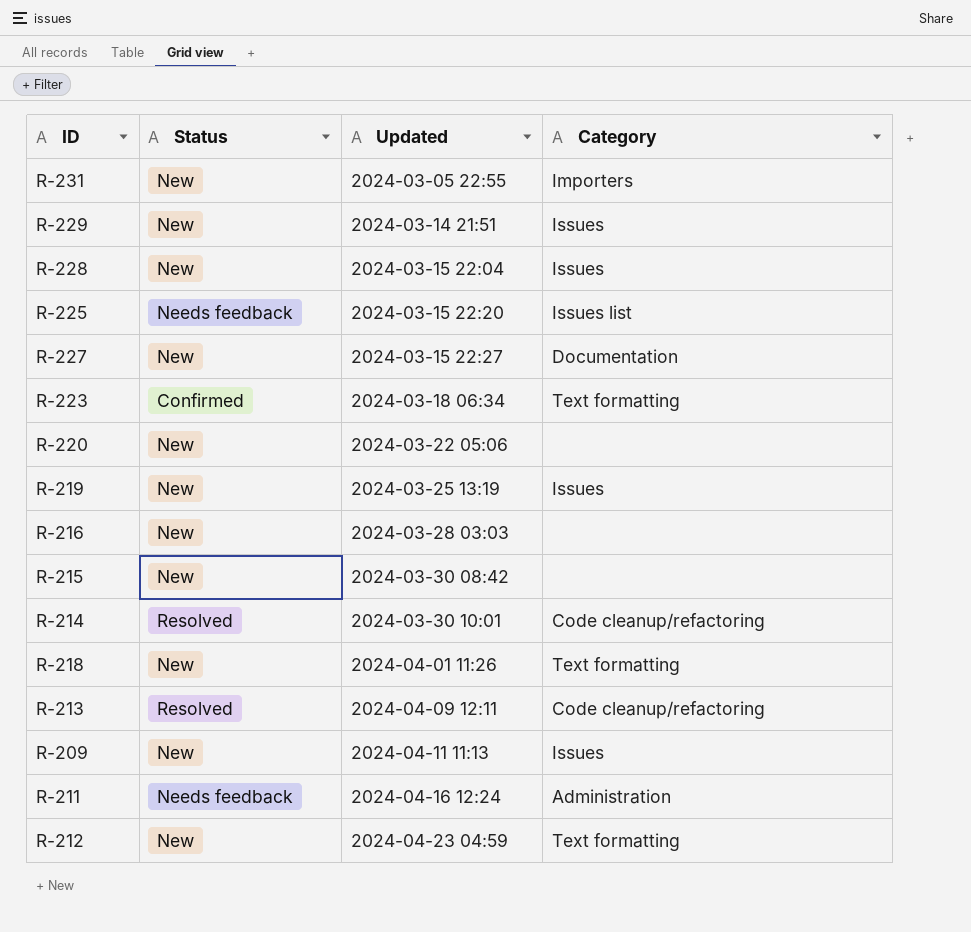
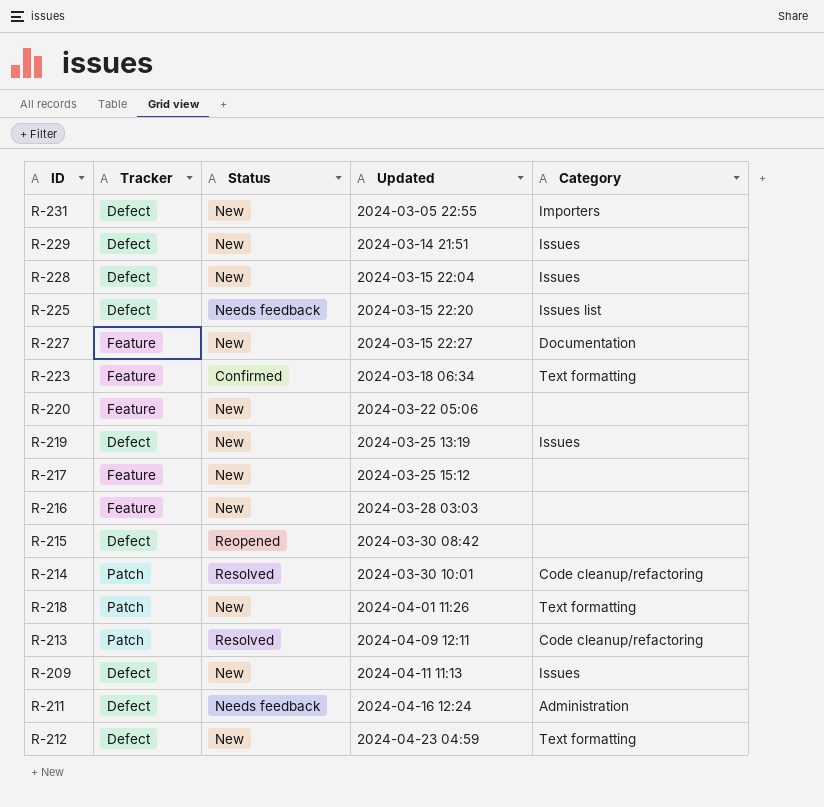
column Tracker | position: none -> 2
row R-217: none -> Feature | New | 2024-03-25 15:12 | none
R-215 | Status: New -> Reopened

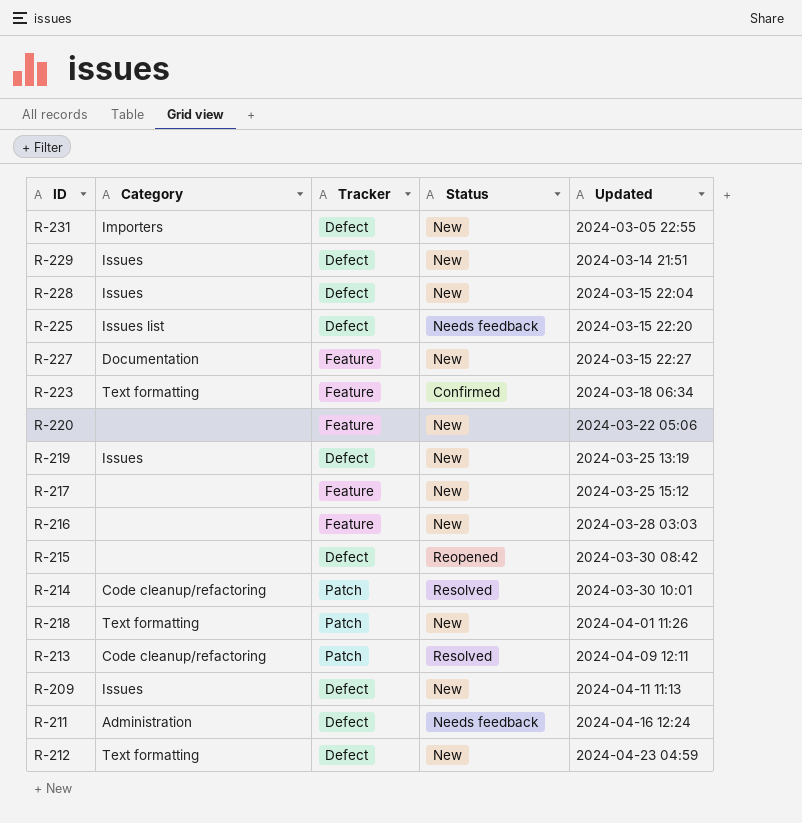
column Category | position: 5 -> 2

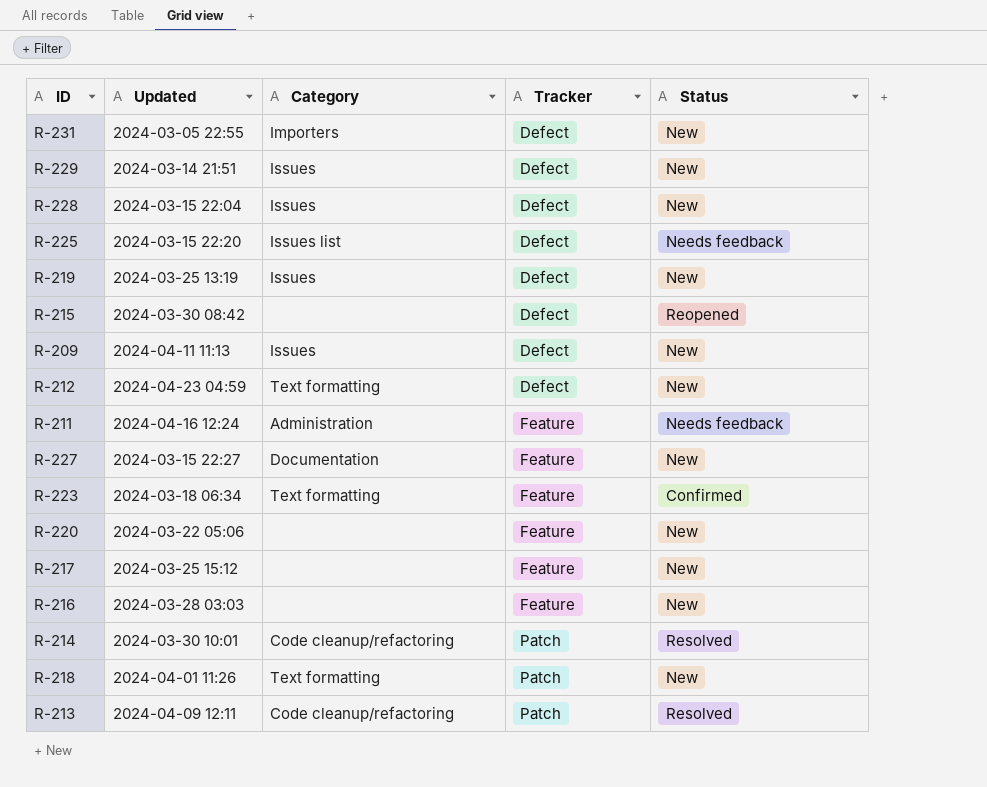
row order: Updated ascending -> Tracker ascending
column Updated | position: 5 -> 2
R-211 | Tracker: Defect -> Feature

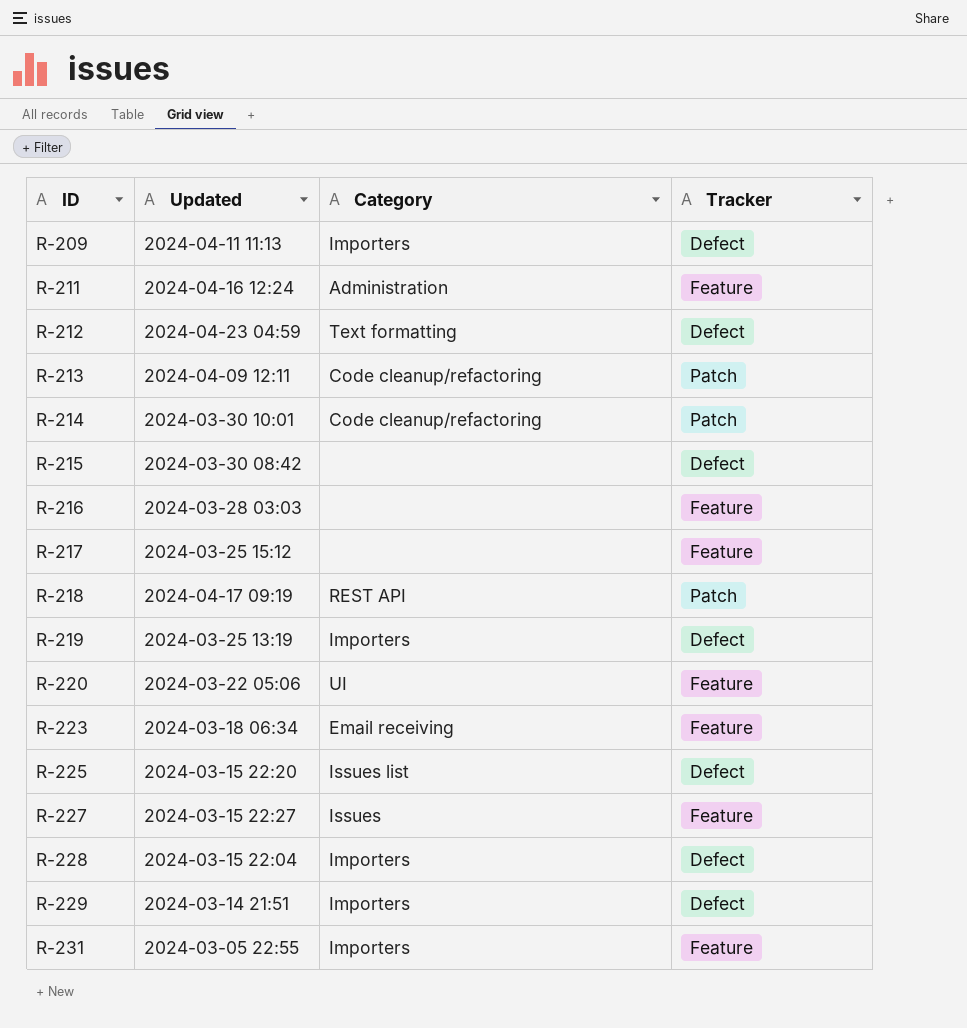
row order: Tracker ascending -> ID ascending
column Status | position: 5 -> none
R-209 | Category: Issues -> Importers
R-218 | Updated: 2024-04-01 11:26 -> 2024-04-17 09:19
R-218 | Category: Text formatting -> REST API
R-219 | Category: Issues -> Importers
R-220 | Category: none -> UI
R-223 | Category: Text formatting -> Email receiving
R-227 | Category: Documentation -> Issues
R-228 | Category: Issues -> Importers
R-229 | Category: Issues -> Importers
R-231 | Tracker: Defect -> Feature

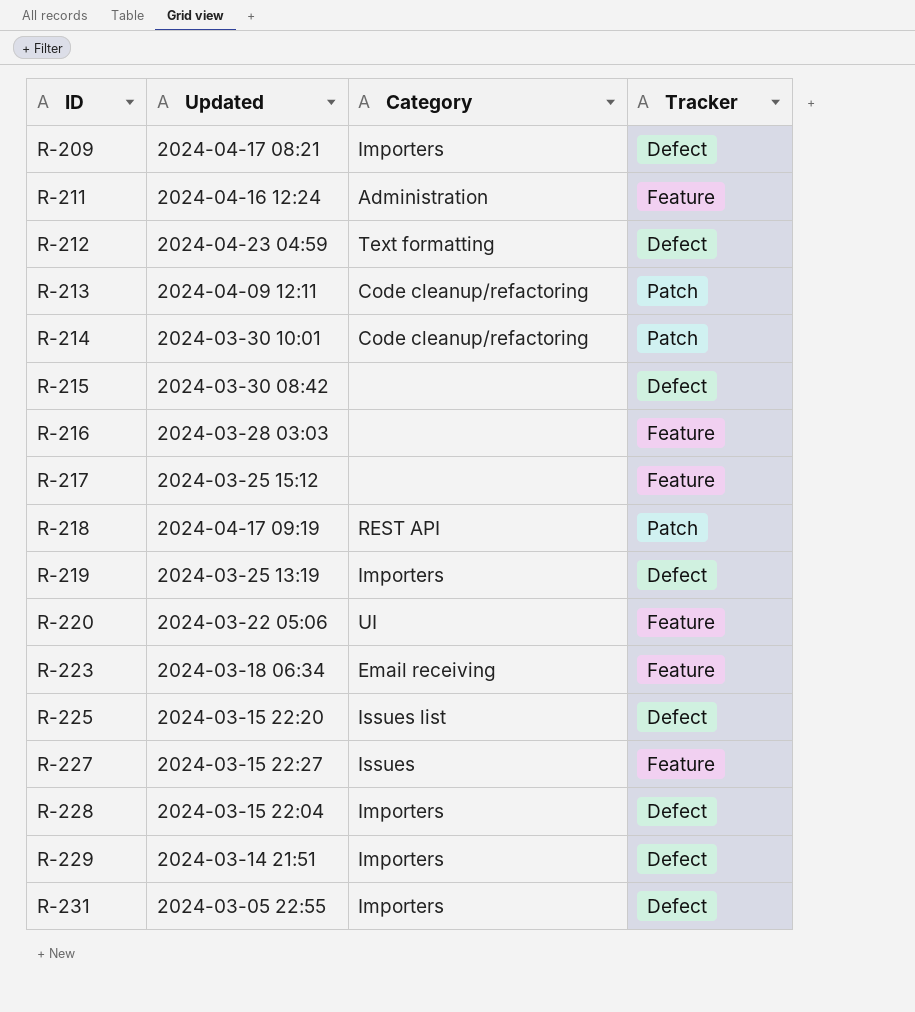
R-209 | Updated: 2024-04-11 11:13 -> 2024-04-17 08:21
R-231 | Tracker: Feature -> Defect

